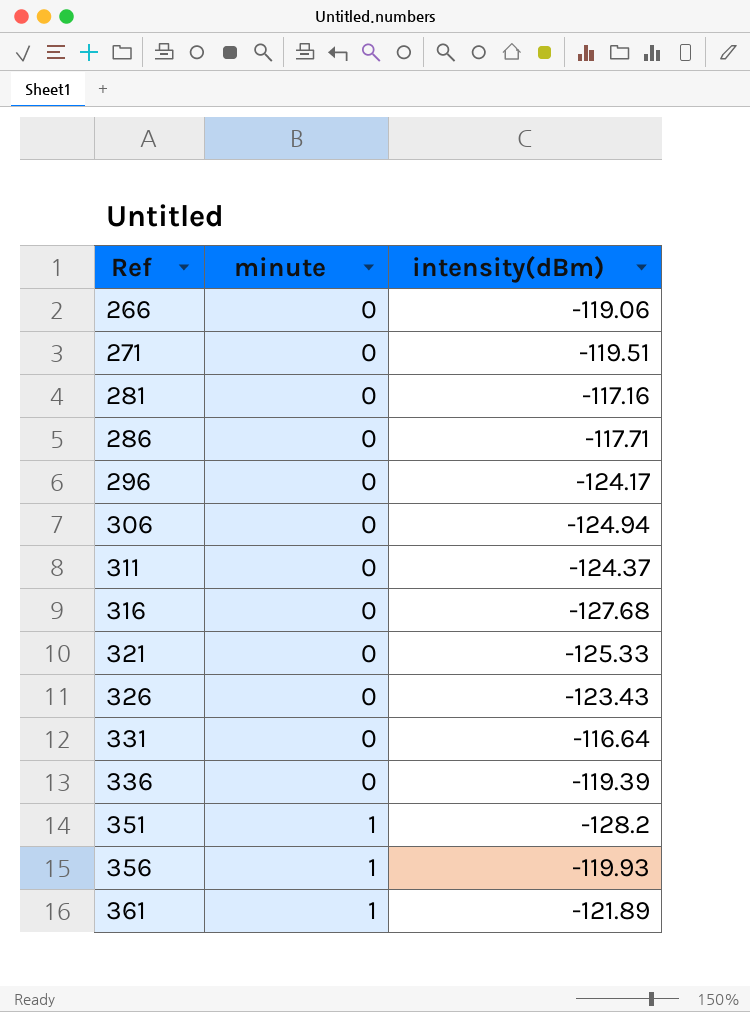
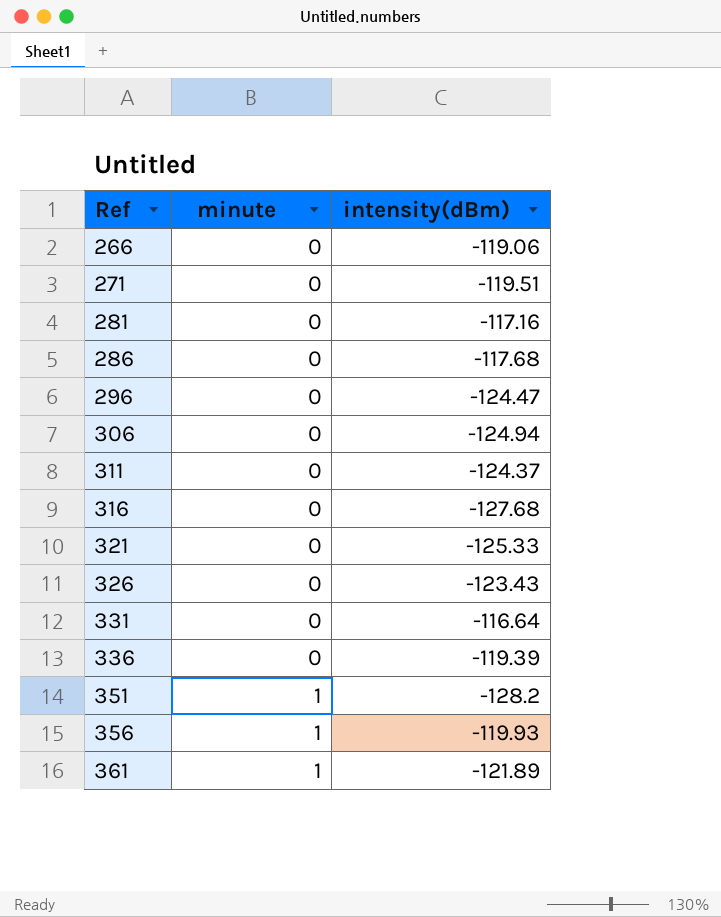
286 | intensity(dBm): -117.71 -> -117.68
296 | intensity(dBm): -124.17 -> -124.47

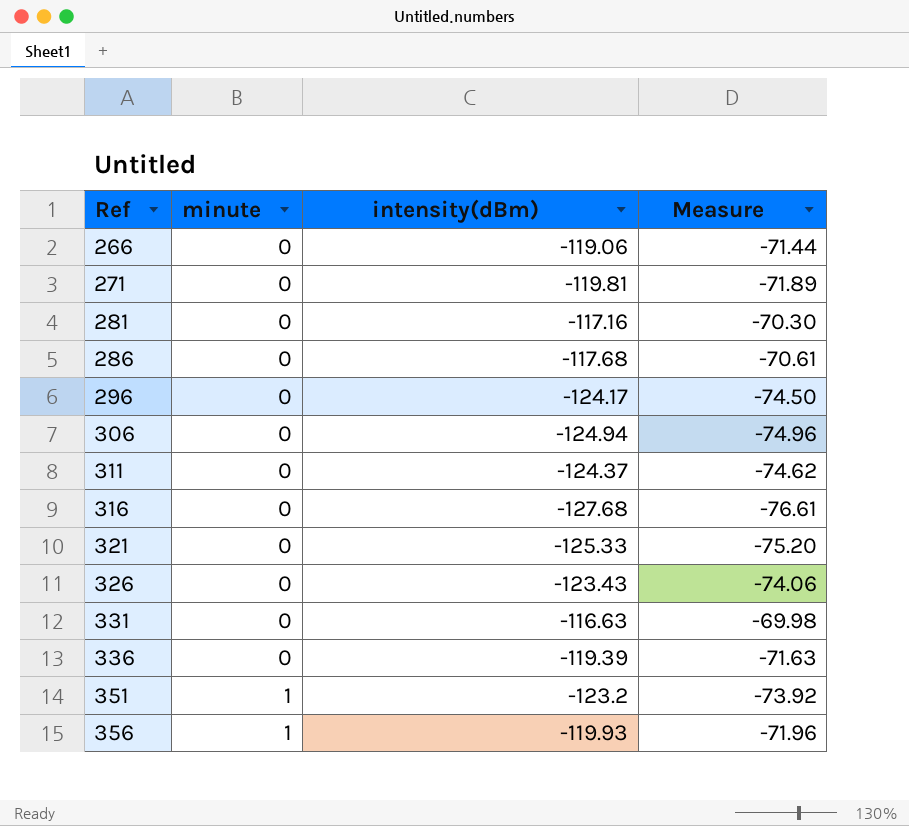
column Measure | formula: none -> [intensity(dBm)] * 0.6
row 361: 1 | -121.89 -> none
271 | intensity(dBm): -119.51 -> -119.81
296 | intensity(dBm): -124.47 -> -124.17
331 | intensity(dBm): -116.64 -> -116.63
351 | intensity(dBm): -128.2 -> -123.2

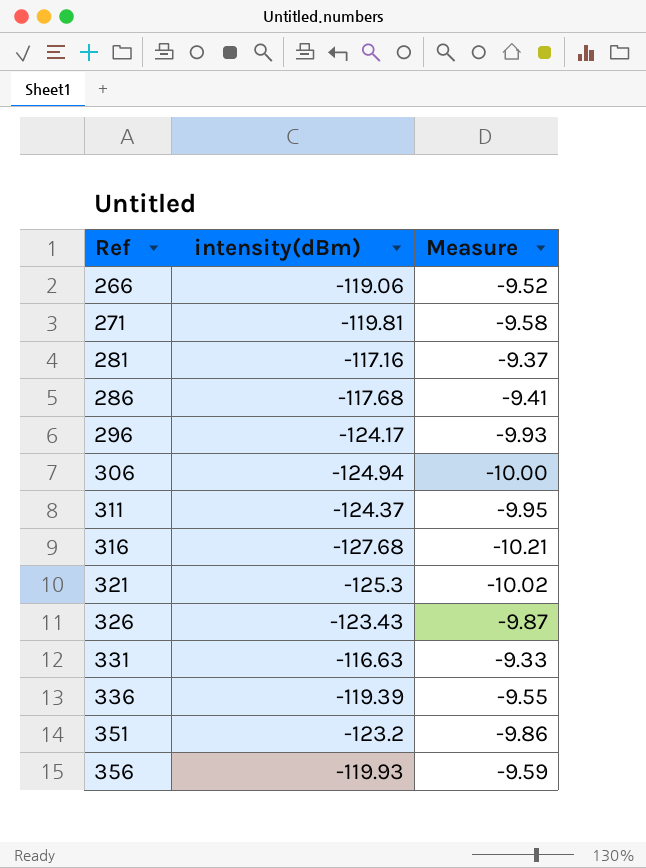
column minute | position: 2 -> none
column Measure | formula: [intensity(dBm)] * 0.6 -> [intensity(dBm)] * 0.08
321 | intensity(dBm): -125.33 -> -125.3

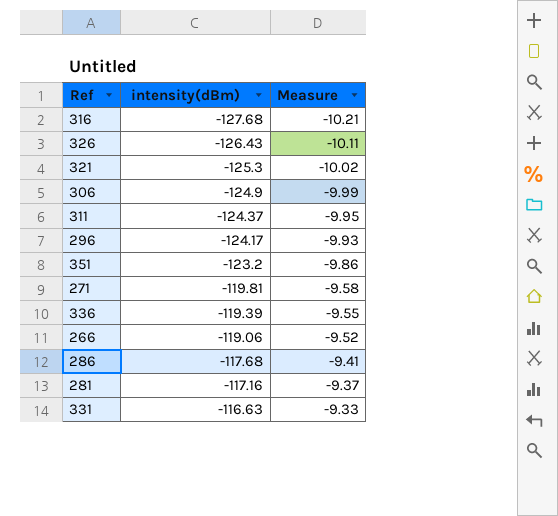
row order: Ref ascending -> intensity(dBm) ascending
row 356: -119.93 | -9.59 -> none
326 | intensity(dBm): -123.43 -> -126.43
326 | Measure: -9.87 -> -10.11
306 | intensity(dBm): -124.94 -> -124.9
306 | Measure: -10.00 -> -9.99

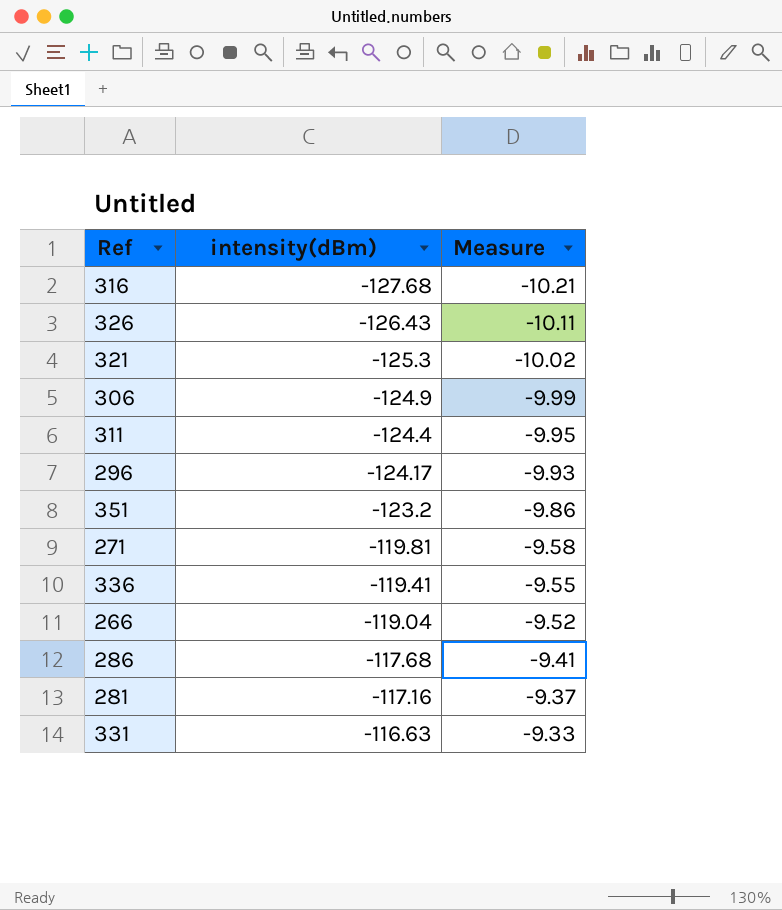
311 | intensity(dBm): -124.37 -> -124.4
336 | intensity(dBm): -119.39 -> -119.41
266 | intensity(dBm): -119.06 -> -119.04

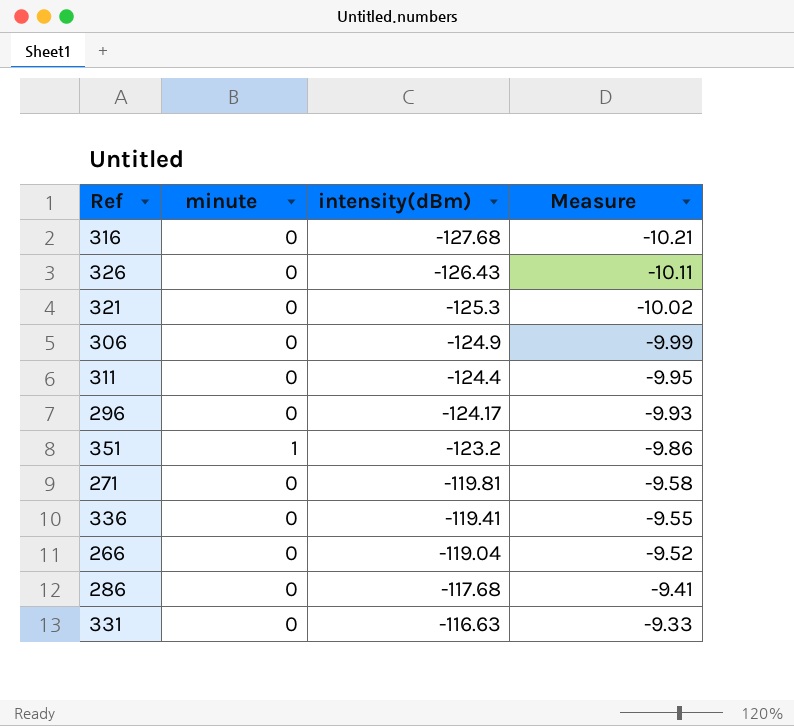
column minute | position: none -> 2
row 281: -117.16 | -9.37 -> none

